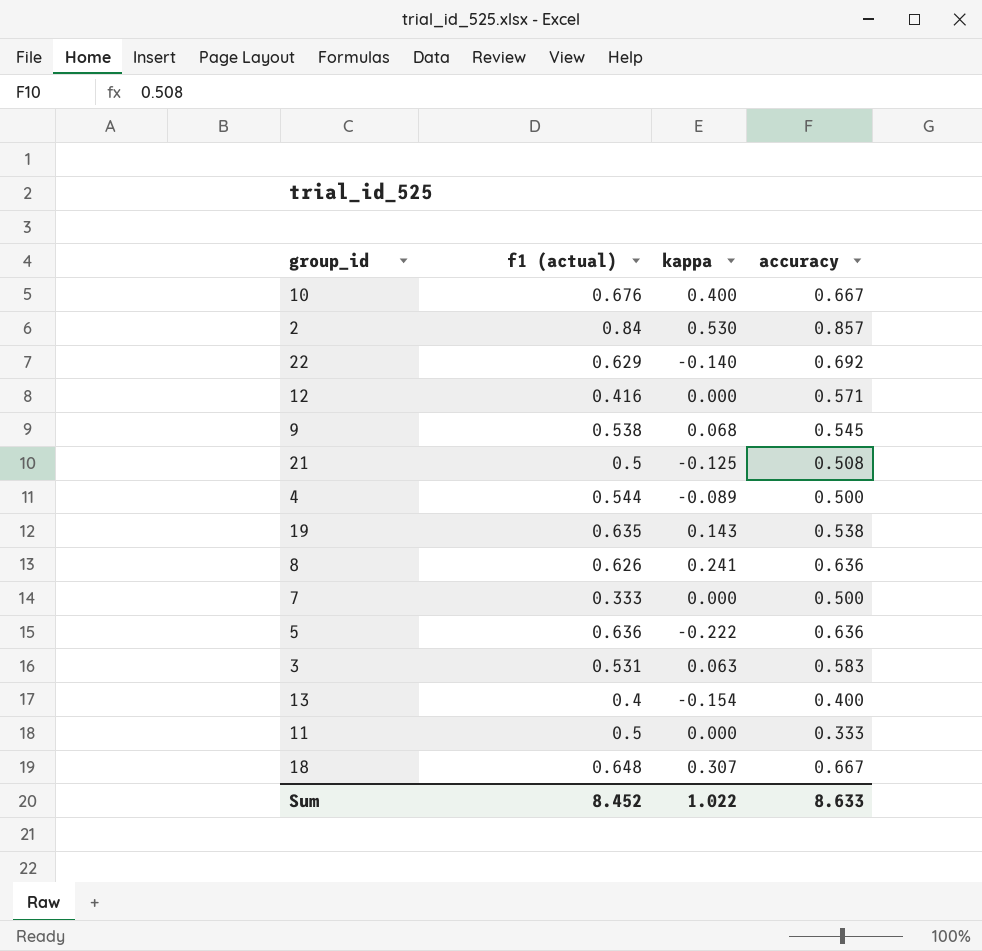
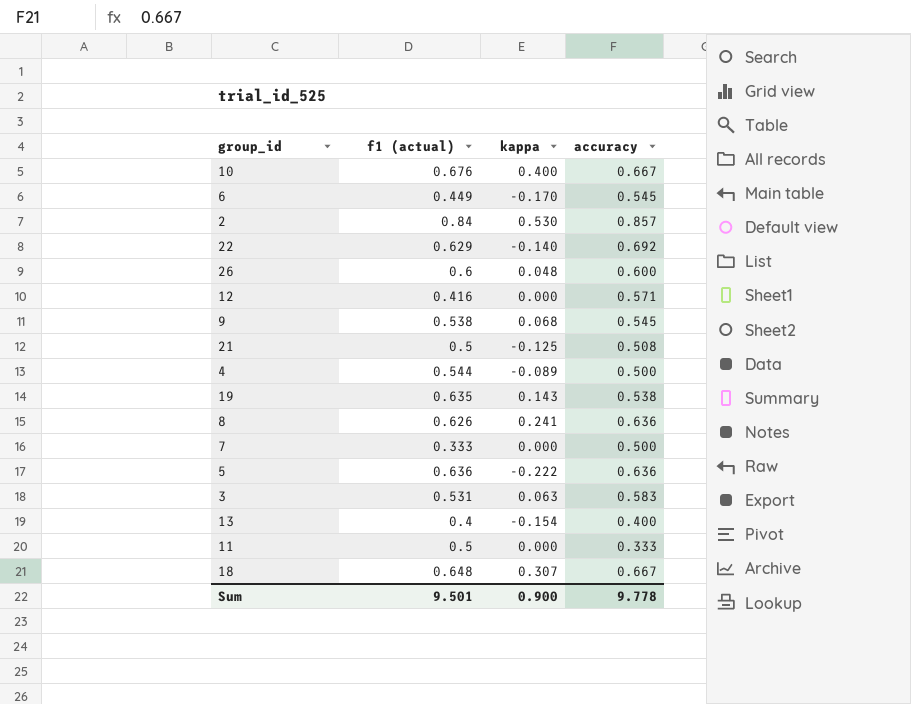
row 6: none -> 0.449 | -0.170 | 0.545
row 26: none -> 0.6 | 0.048 | 0.600
Sum | f1 (actual): 8.452 -> 9.501
Sum | kappa: 1.022 -> 0.900
Sum | accuracy: 8.633 -> 9.778

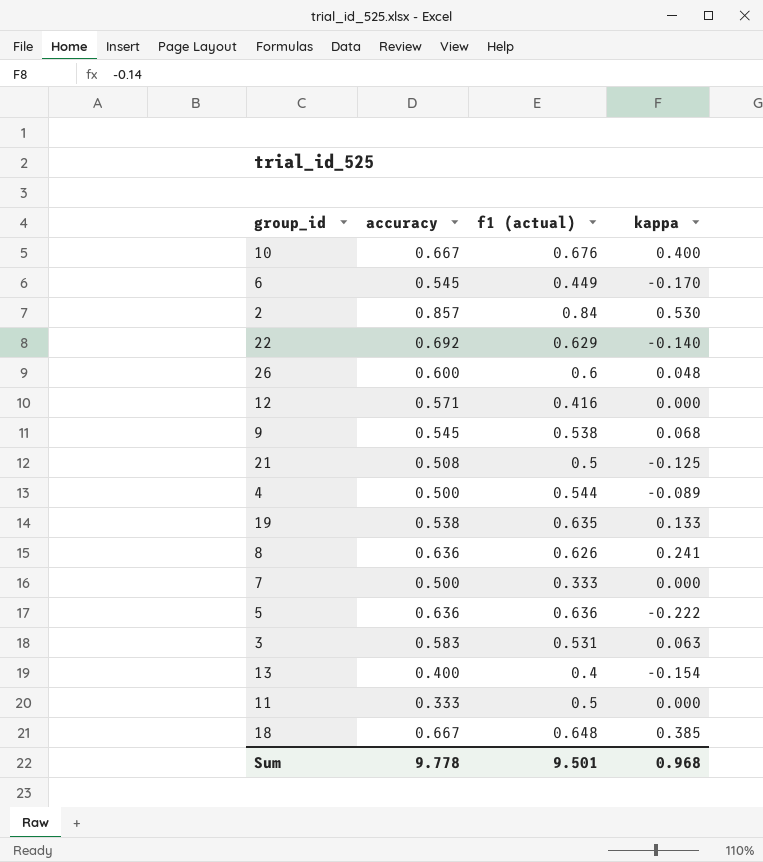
column accuracy | position: 4 -> 2
19 | kappa: 0.143 -> 0.133
18 | kappa: 0.307 -> 0.385
Sum | kappa: 0.900 -> 0.968

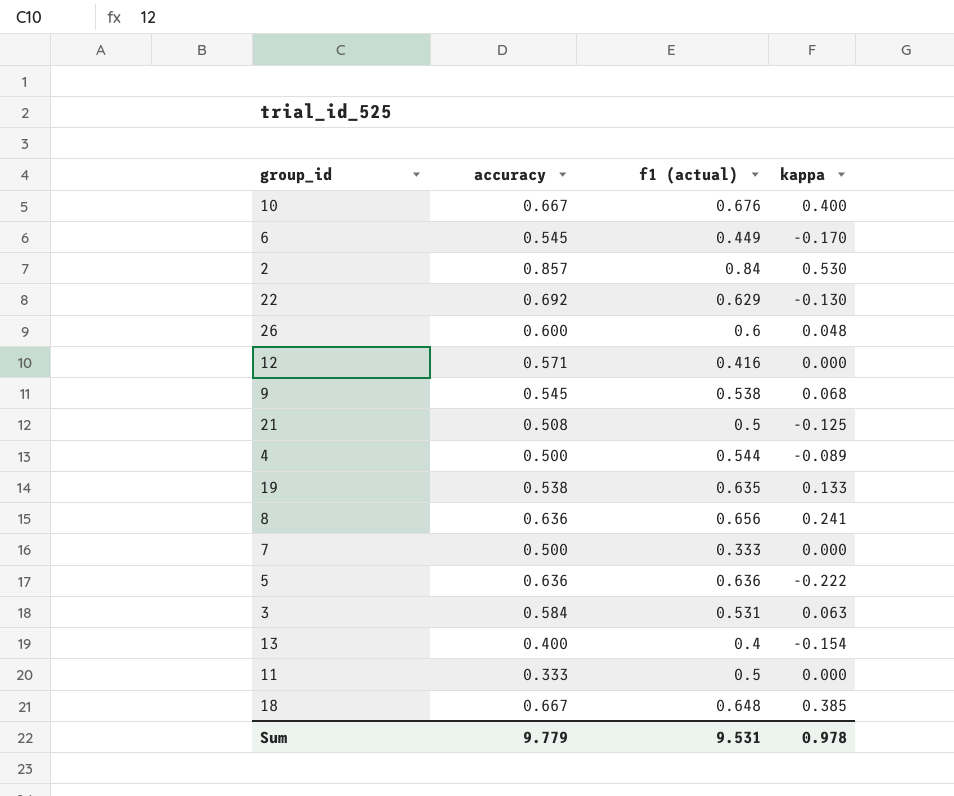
22 | kappa: -0.140 -> -0.130
8 | f1 (actual): 0.626 -> 0.656
3 | accuracy: 0.583 -> 0.584
Sum | accuracy: 9.778 -> 9.779
Sum | f1 (actual): 9.501 -> 9.531
Sum | kappa: 0.968 -> 0.978

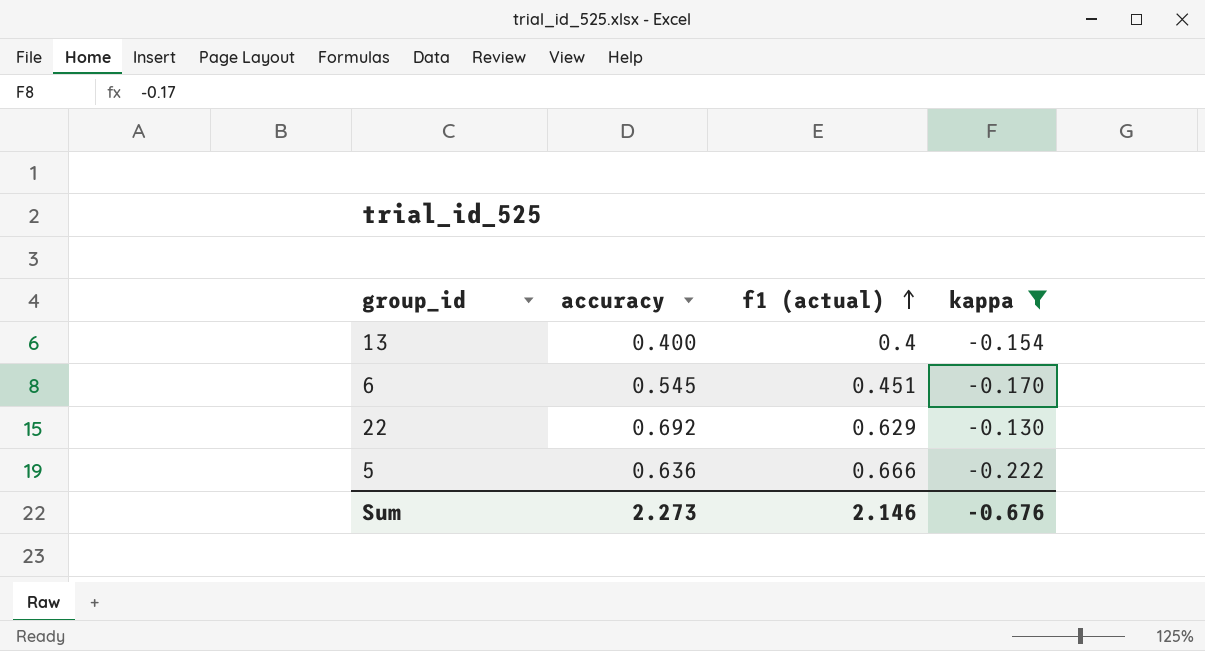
filter: none -> kappa <= -0.130
row order: none -> f1 (actual) ascending
6 | f1 (actual): 0.449 -> 0.451
5 | f1 (actual): 0.636 -> 0.666
Sum | accuracy: 9.779 -> 2.273
Sum | f1 (actual): 9.531 -> 2.146
Sum | kappa: 0.978 -> -0.676

